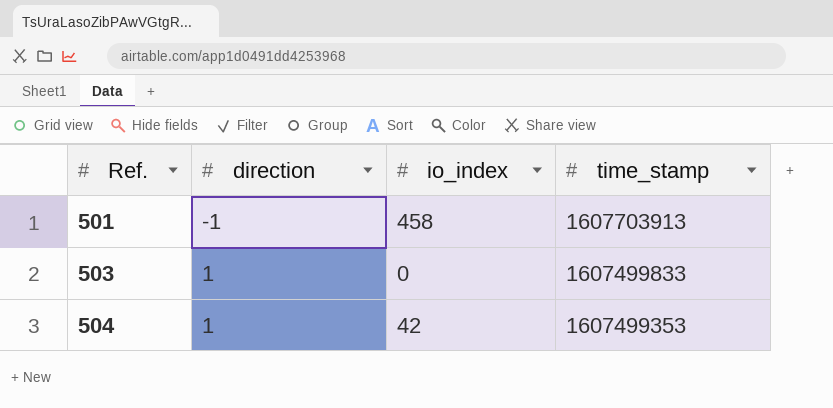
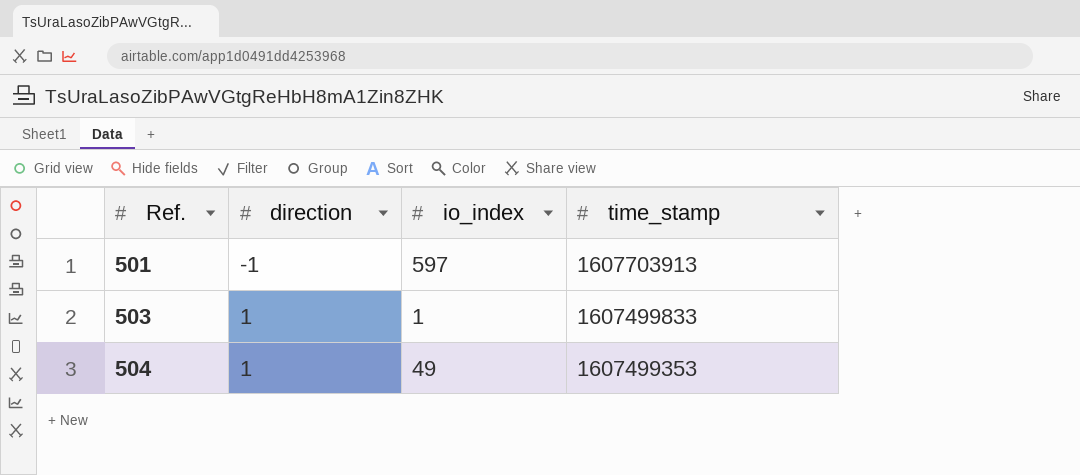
501 | io_index: 458 -> 597
503 | io_index: 0 -> 1
504 | io_index: 42 -> 49

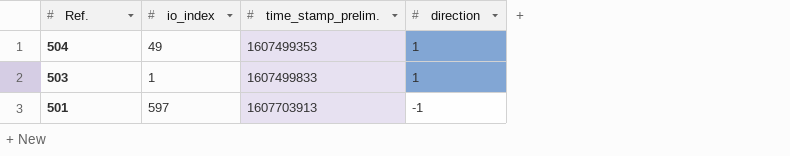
row order: Ref. ascending -> Ref. descending
column name: time_stamp -> time_stamp_prelim.
column direction | position: 2 -> 4

